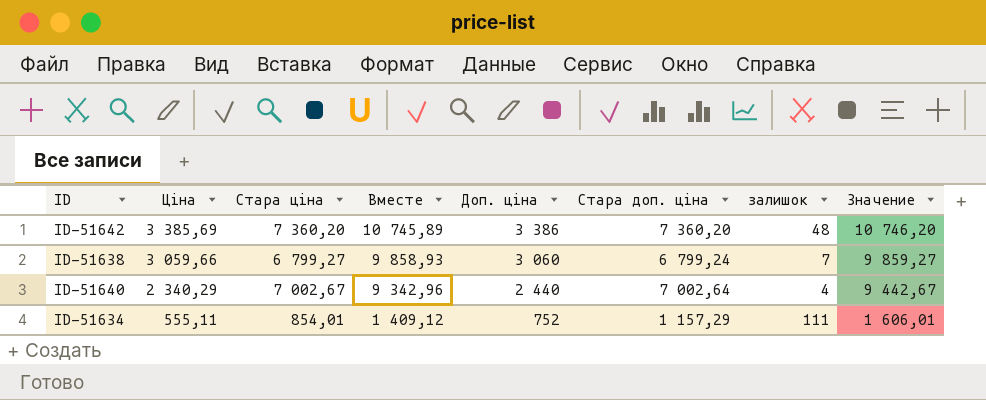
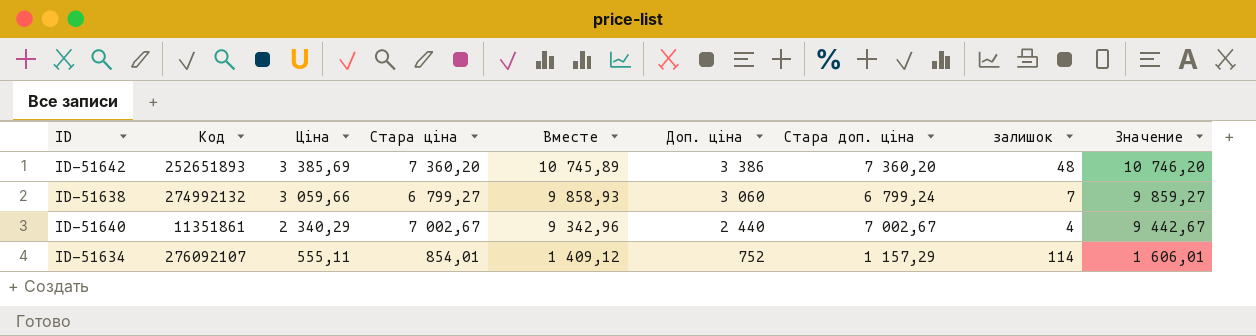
column Код | position: none -> 2
ID-51640 | Стара доп. ціна: 7 002,64 -> 7 002,67
ID-51634 | залишок: 111 -> 114

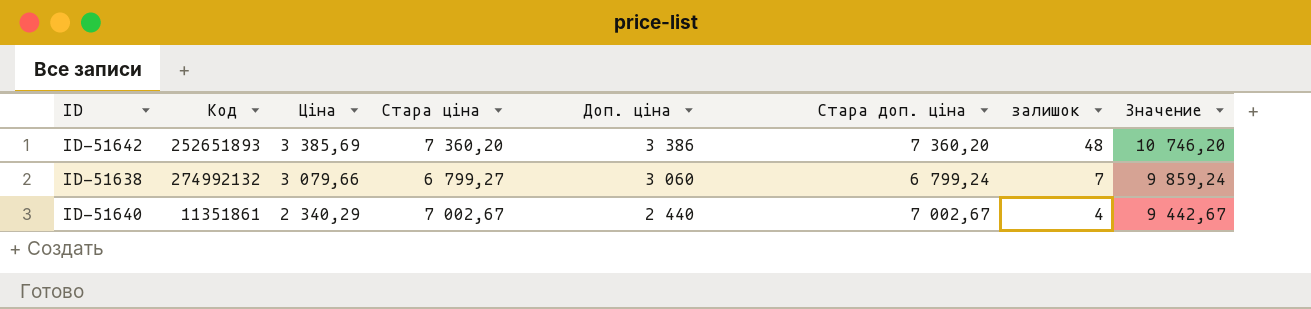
column Вместе | formula: [Ціна] + [Стара ціна] -> none
column Значение | formula: [Стара ціна] + [Доп. ціна] -> [Доп. ціна] + [Стара доп. ціна]
row ID-51634: 276092107 | 555,11 | 854,01 | 1 409,12 | 752 | 1 157,29 | 114 | 1 606,01 -> none
ID-51638 | Ціна: 3 059,66 -> 3 079,66

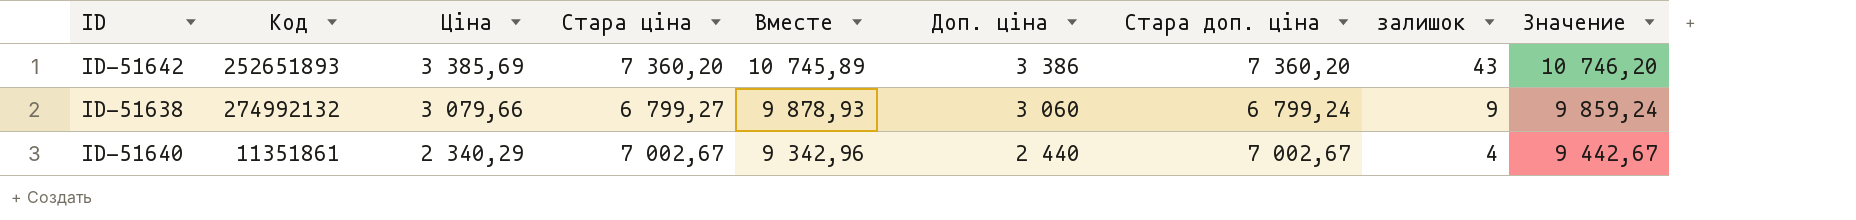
column Вместе | formula: none -> [Ціна] + [Стара ціна]
ID-51642 | залишок: 48 -> 43
ID-51638 | залишок: 7 -> 9

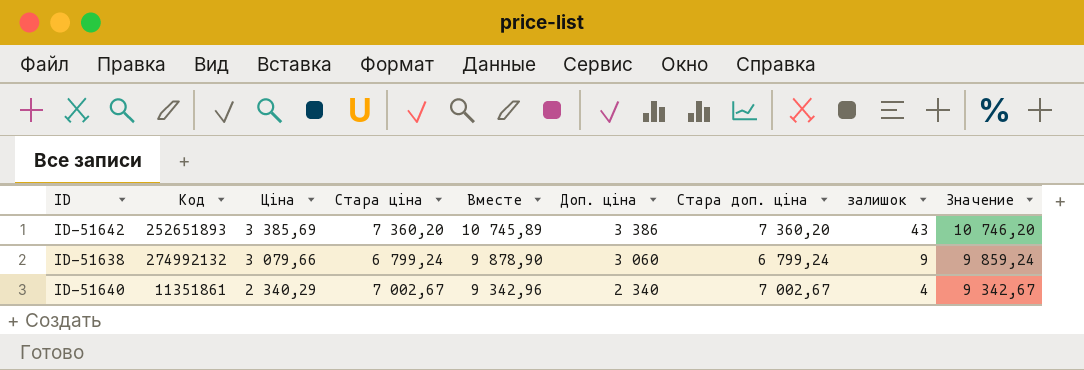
ID-51638 | Стара ціна: 6 799,27 -> 6 799,24
ID-51638 | Вместе: 9 878,93 -> 9 878,90
ID-51640 | Доп. ціна: 2 440 -> 2 340
ID-51640 | Значение: 9 442,67 -> 9 342,67

